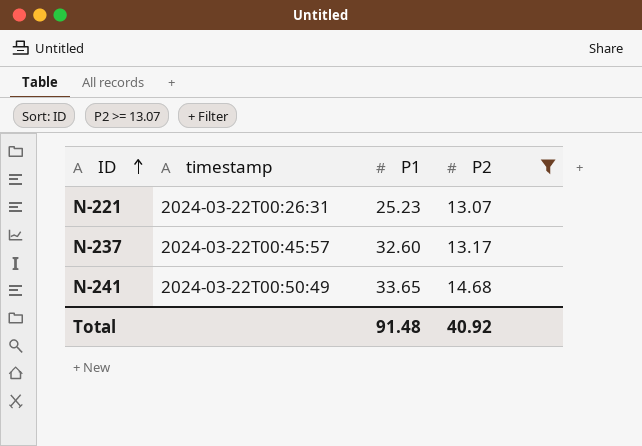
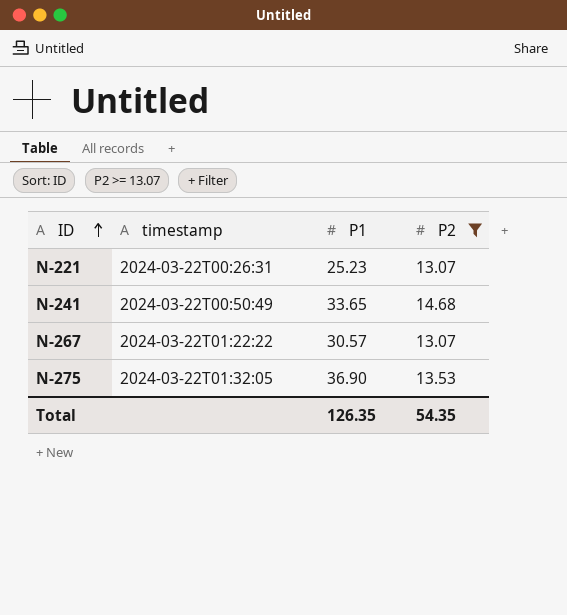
row N-237: 2024-03-22T00:45:57 | 32.60 | 13.17 -> none
row N-267: none -> 2024-03-22T01:22:22 | 30.57 | 13.07
row N-275: none -> 2024-03-22T01:32:05 | 36.90 | 13.53
Total | P1: 91.48 -> 126.35
Total | P2: 40.92 -> 54.35

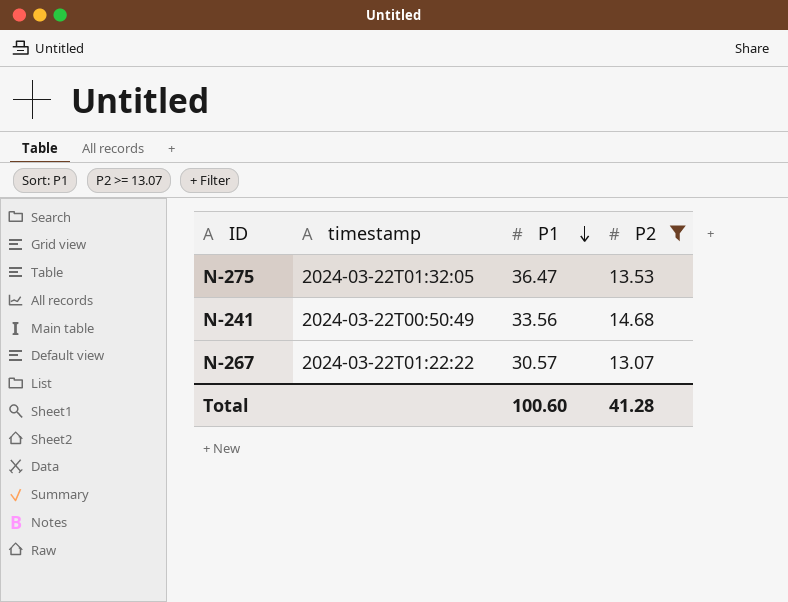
row order: ID ascending -> P1 descending
row N-221: 2024-03-22T00:26:31 | 25.23 | 13.07 -> none
N-275 | P1: 36.90 -> 36.47
N-241 | P1: 33.65 -> 33.56
Total | P1: 126.35 -> 100.60
Total | P2: 54.35 -> 41.28

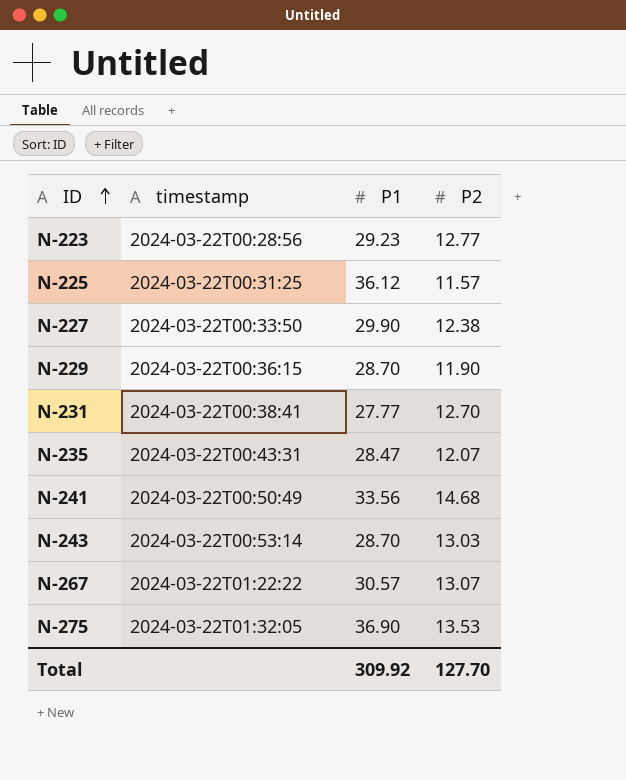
filter: P2 >= 13.07 -> none
row order: P1 descending -> ID ascending
N-275 | P1: 36.47 -> 36.90
Total | P1: 100.60 -> 309.92
Total | P2: 41.28 -> 127.70

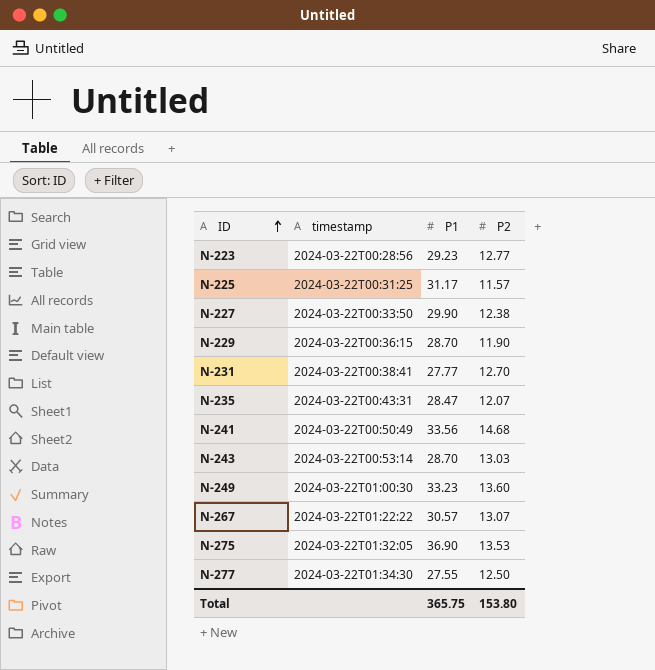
N-225 | P1: 36.12 -> 31.17
row N-249: none -> 2024-03-22T01:00:30 | 33.23 | 13.60
row N-277: none -> 2024-03-22T01:34:30 | 27.55 | 12.50
Total | P1: 309.92 -> 365.75
Total | P2: 127.70 -> 153.80

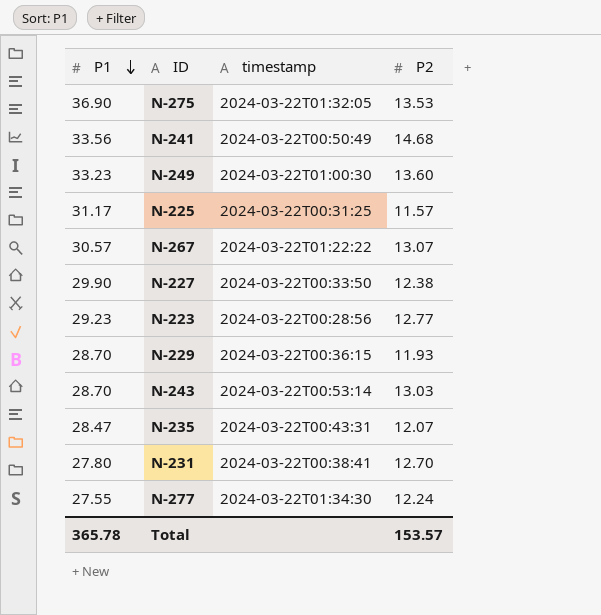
row order: ID ascending -> P1 descending
column P1 | position: 3 -> 1
N-229 | P2: 11.90 -> 11.93
N-231 | P1: 27.77 -> 27.80
N-277 | P2: 12.50 -> 12.24
Total | P1: 365.75 -> 365.78
Total | P2: 153.80 -> 153.57

